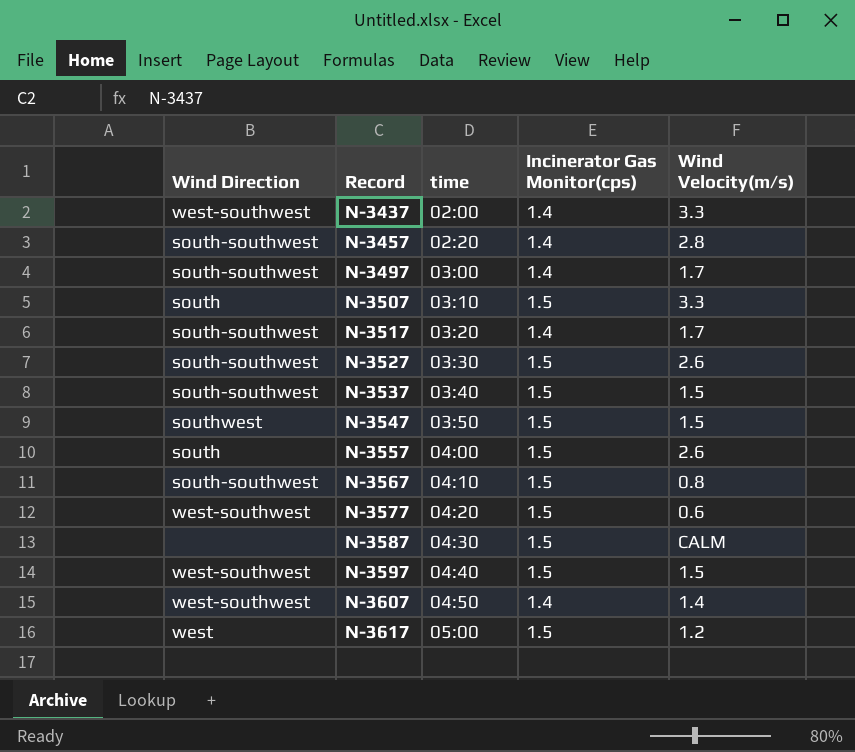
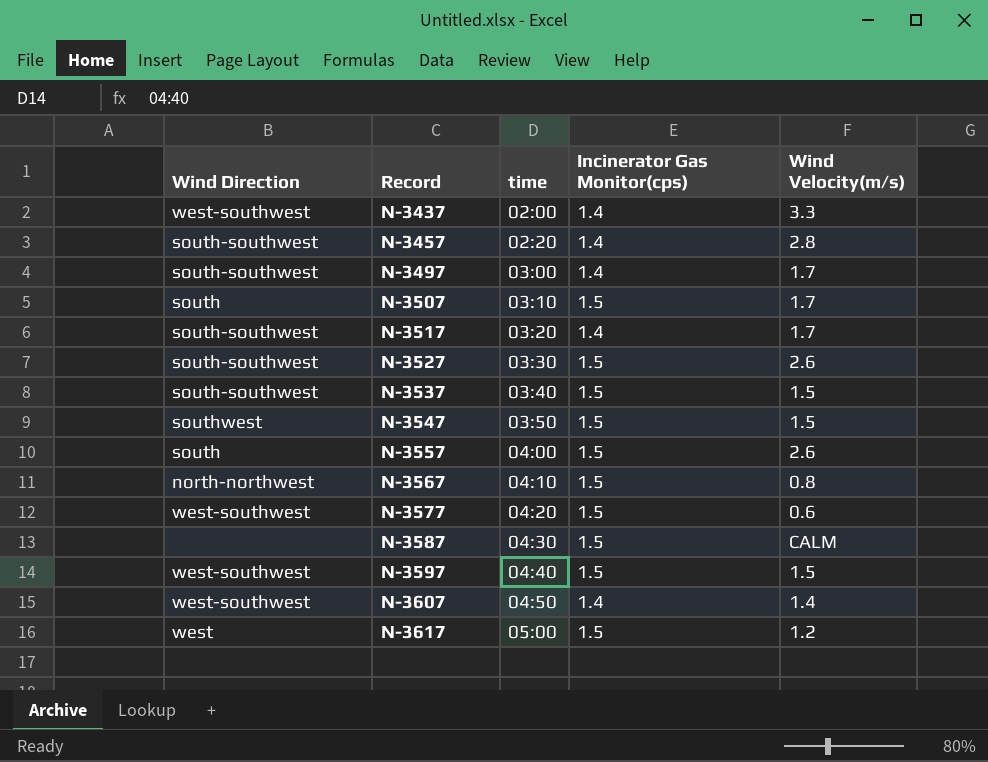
N-3507 | Wind Velocity(m/s): 3.3 -> 1.7
N-3567 | Wind Direction: south-southwest -> north-northwest

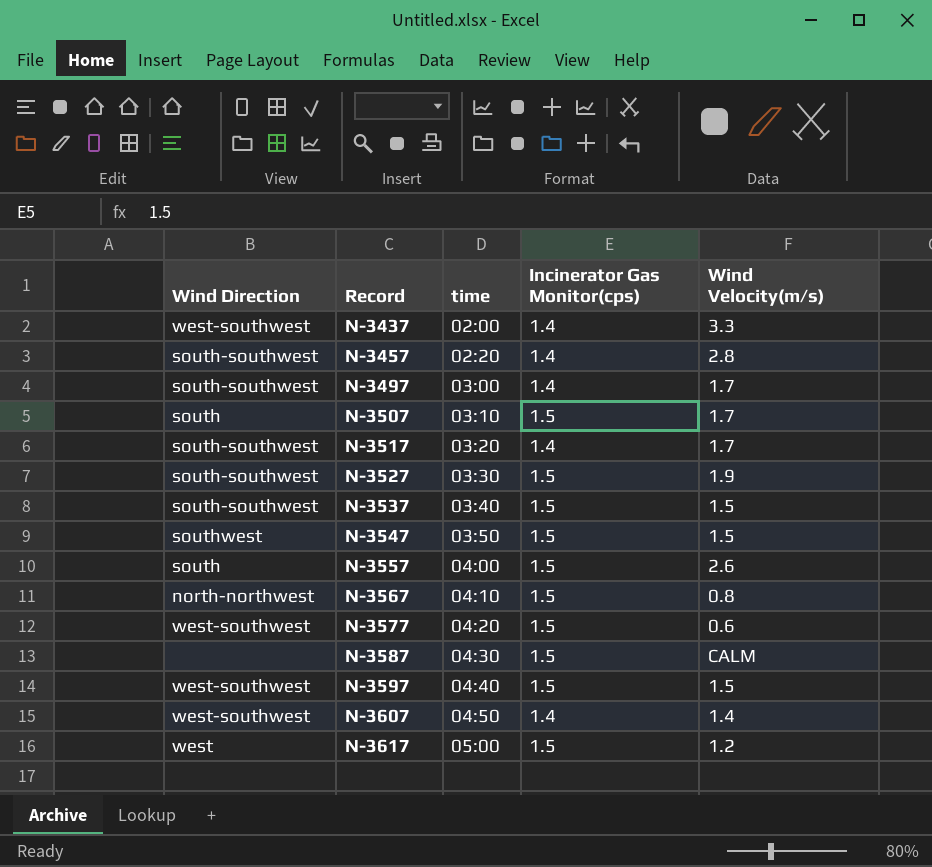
N-3527 | Wind Velocity(m/s): 2.6 -> 1.9

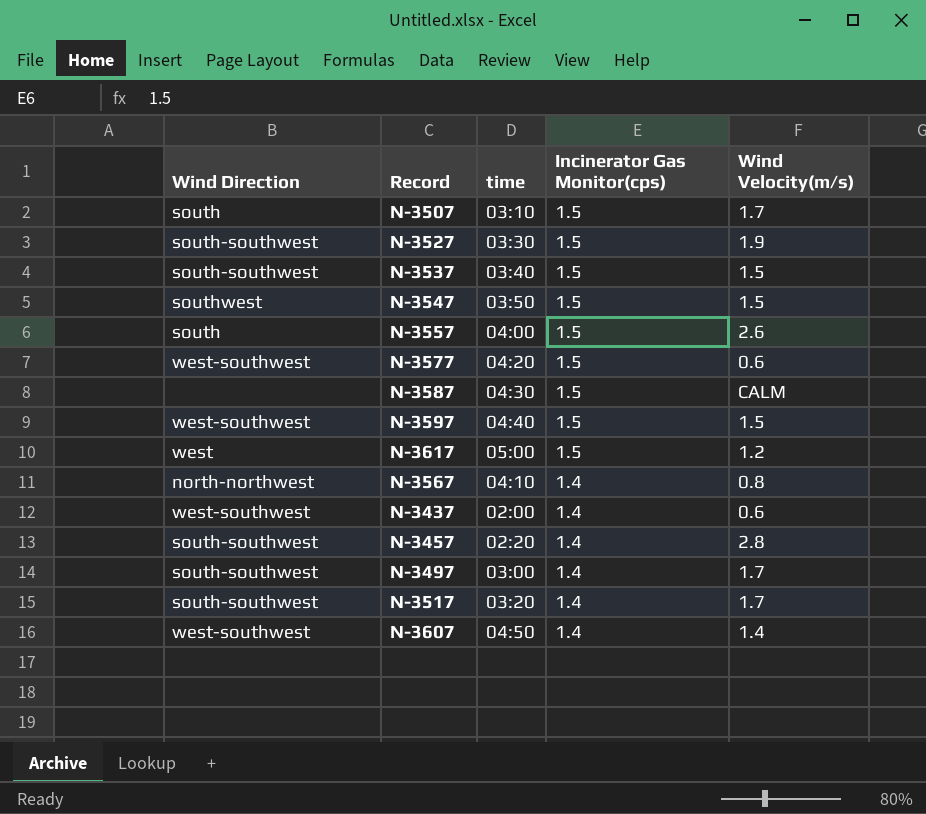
row order: Record ascending -> Incinerator Gas Monitor(cps) descending
N-3567 | Incinerator Gas Monitor(cps): 1.5 -> 1.4
N-3437 | Wind Velocity(m/s): 3.3 -> 0.6

